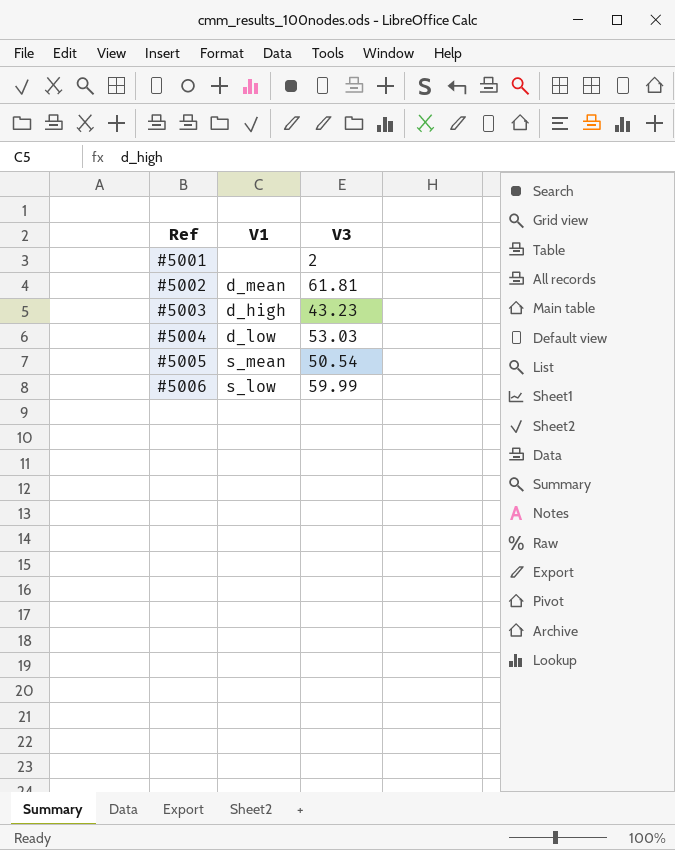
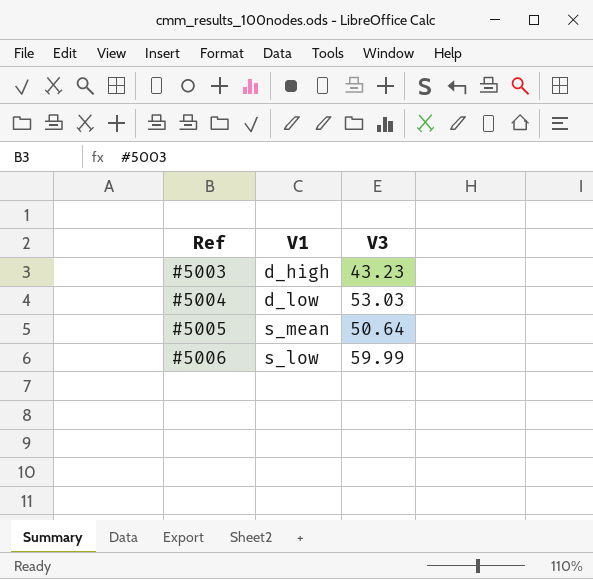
row #5001: none | 2 -> none
row #5002: d_mean | 61.81 -> none
#5005 | V3: 50.54 -> 50.64

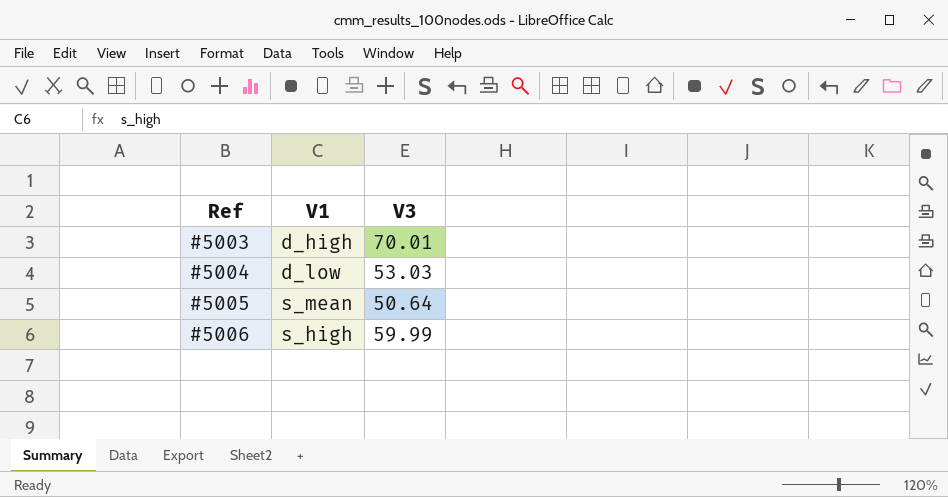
#5003 | V3: 43.23 -> 70.01
#5006 | V1: s_low -> s_high

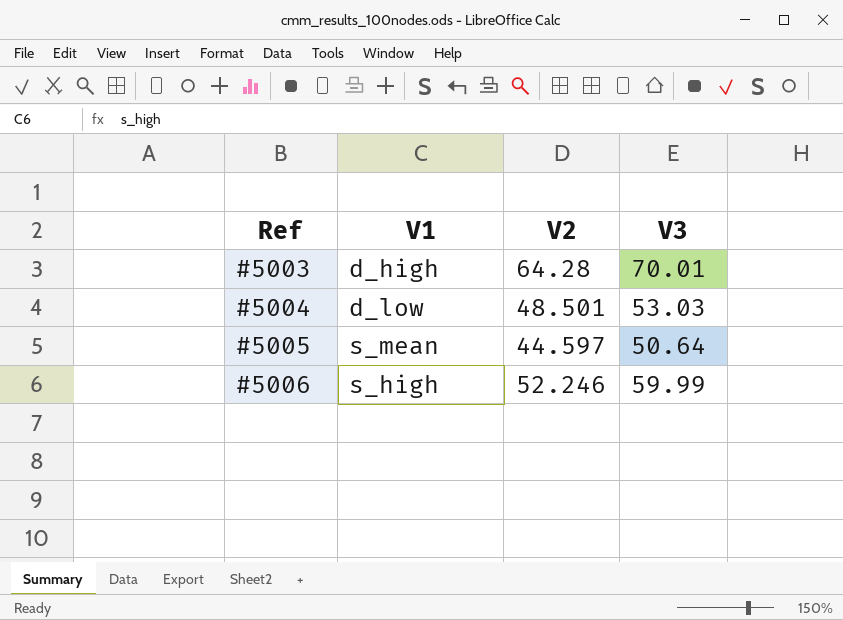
column V2 | position: none -> 3

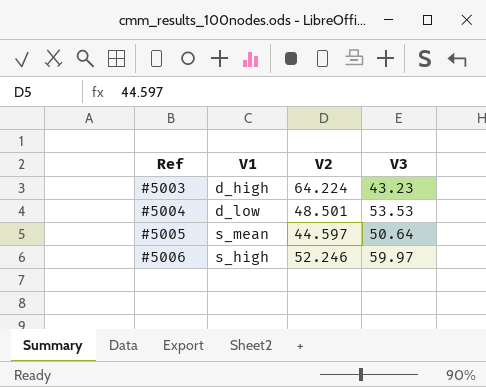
#5003 | V2: 64.28 -> 64.224
#5003 | V3: 70.01 -> 43.23
#5004 | V3: 53.03 -> 53.53
#5006 | V3: 59.99 -> 59.97

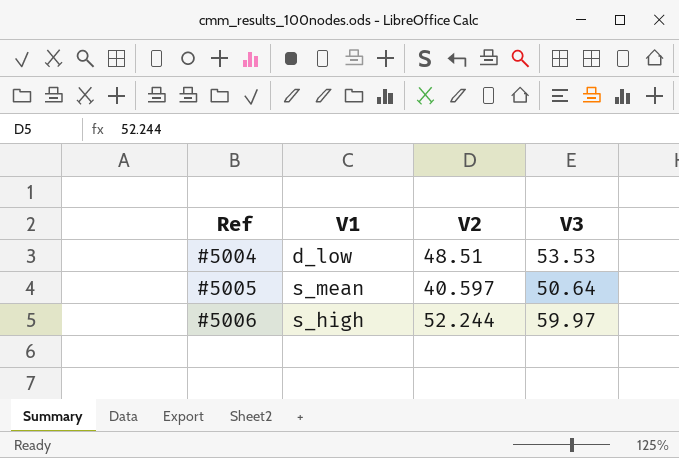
row #5003: d_high | 64.224 | 43.23 -> none
#5004 | V2: 48.501 -> 48.51
#5005 | V2: 44.597 -> 40.597
#5006 | V2: 52.246 -> 52.244

